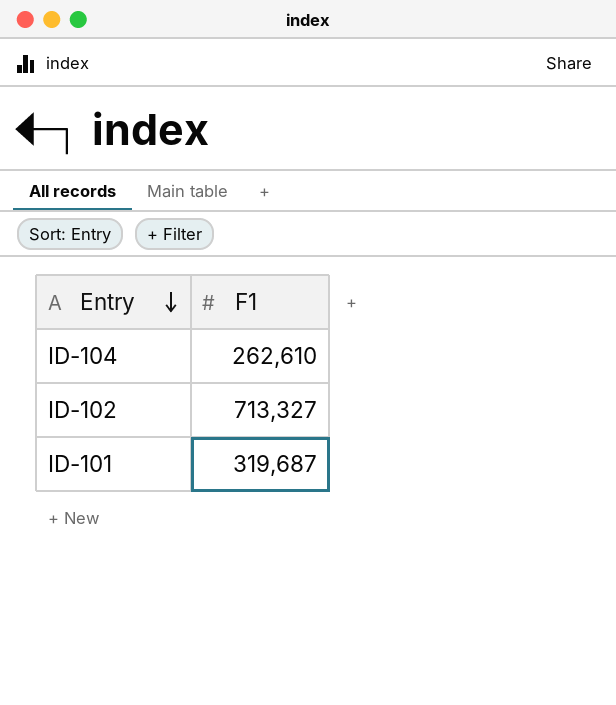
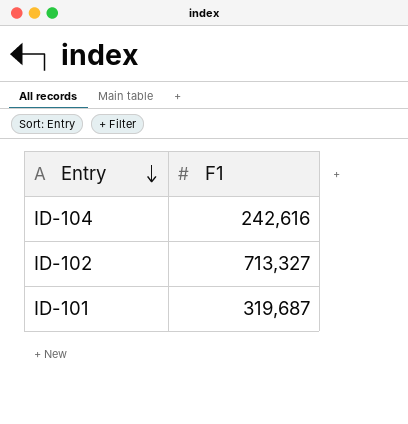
ID-104 | F1: 262,610 -> 242,616

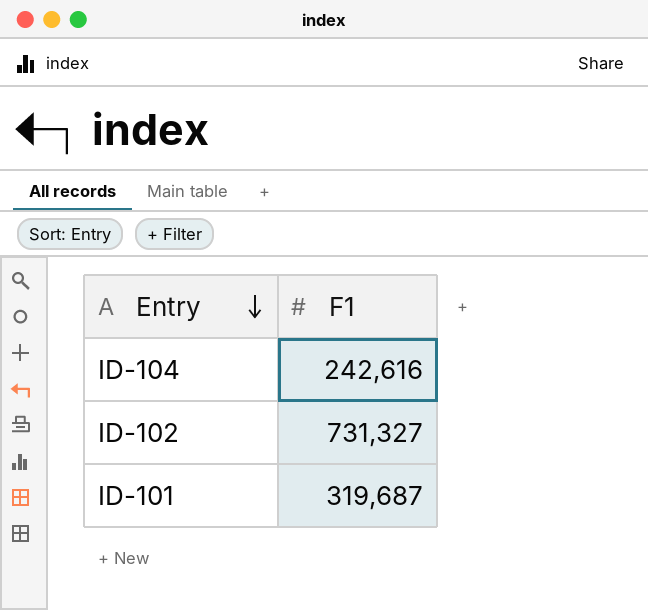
ID-102 | F1: 713,327 -> 731,327

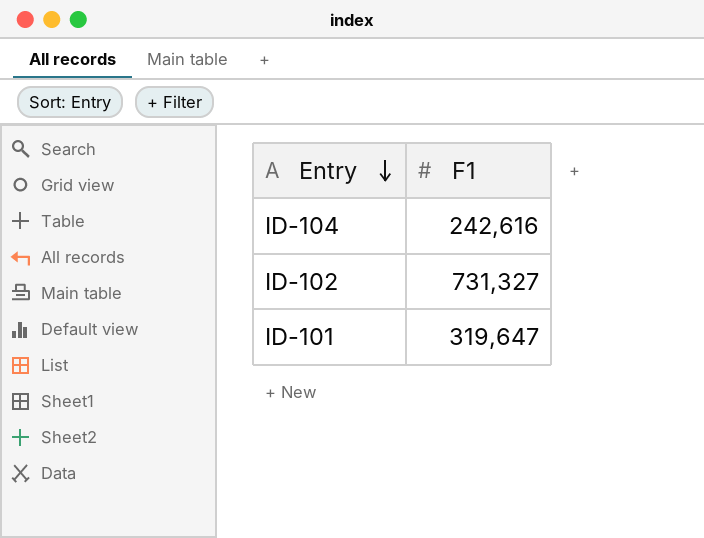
ID-101 | F1: 319,687 -> 319,647

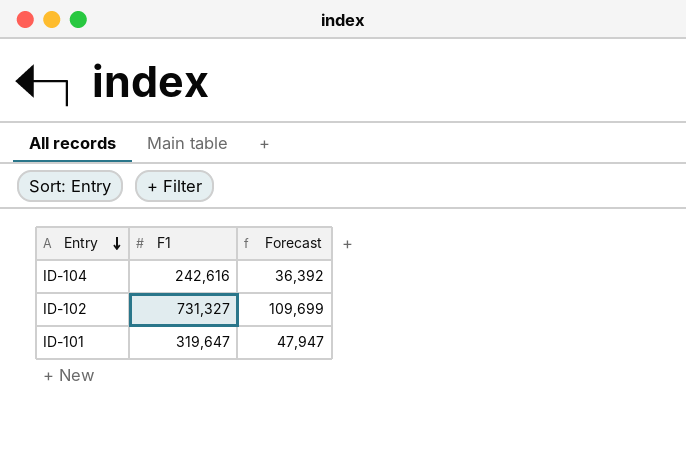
column Forecast | formula: none -> [F1] * 0.15

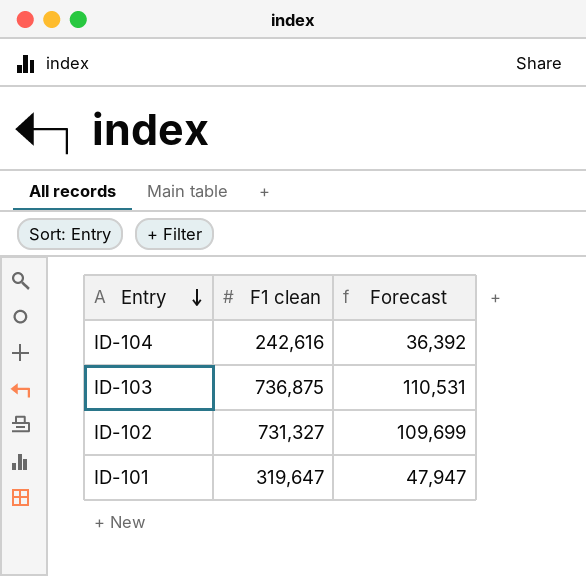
column name: F1 -> F1 clean
row ID-103: none -> 736,875 | 110,531

